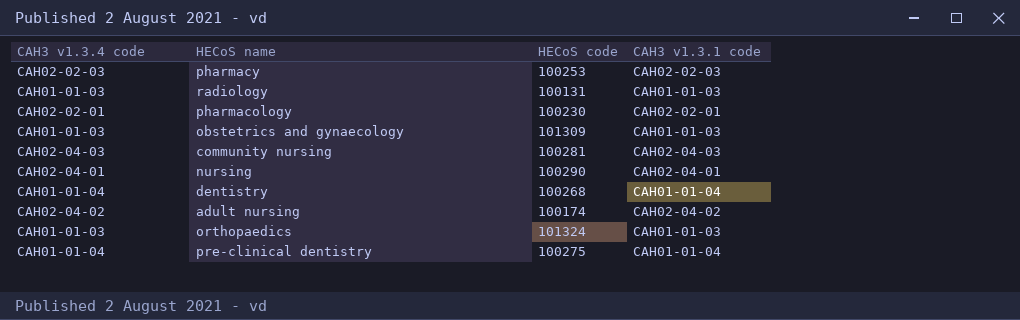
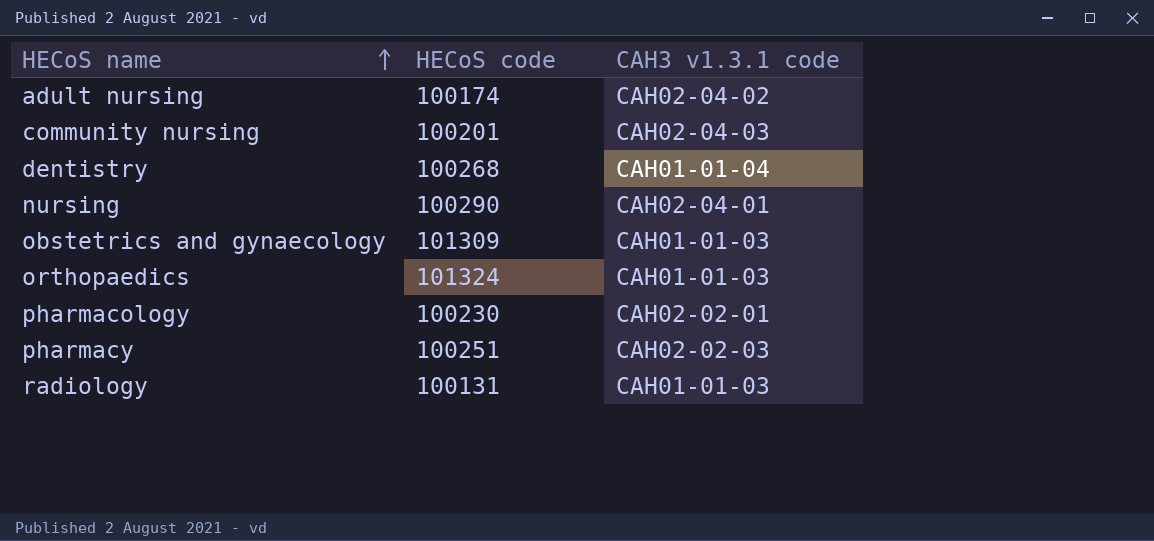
row order: none -> HECoS name ascending
column CAH3 v1.3.4 code | position: 1 -> none
row pre-clinical dentistry: CAH01-01-04 | 100275 | CAH01-01-04 -> none
community nursing | HECoS code: 100281 -> 100201
pharmacy | HECoS code: 100253 -> 100251

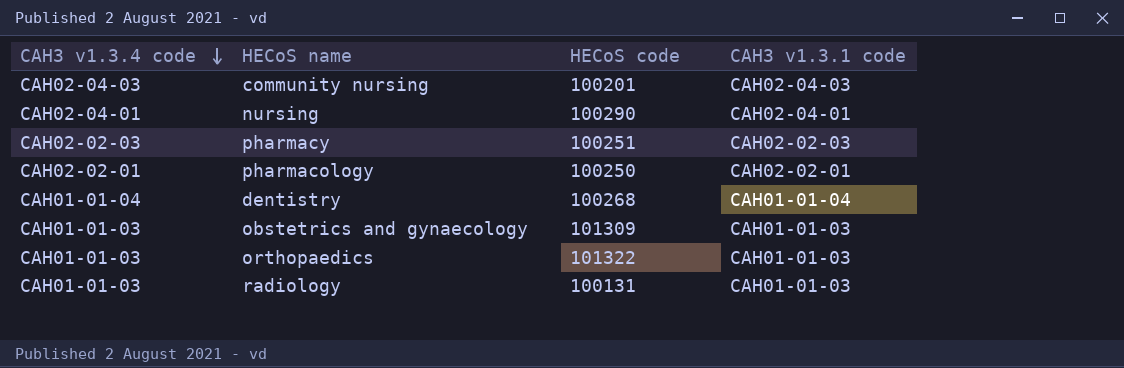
row order: HECoS name ascending -> CAH3 v1.3.4 code descending
column CAH3 v1.3.4 code | position: none -> 1
row adult nursing: 100174 | CAH02-04-02 -> none
pharmacology | HECoS code: 100230 -> 100250
orthopaedics | HECoS code: 101324 -> 101322

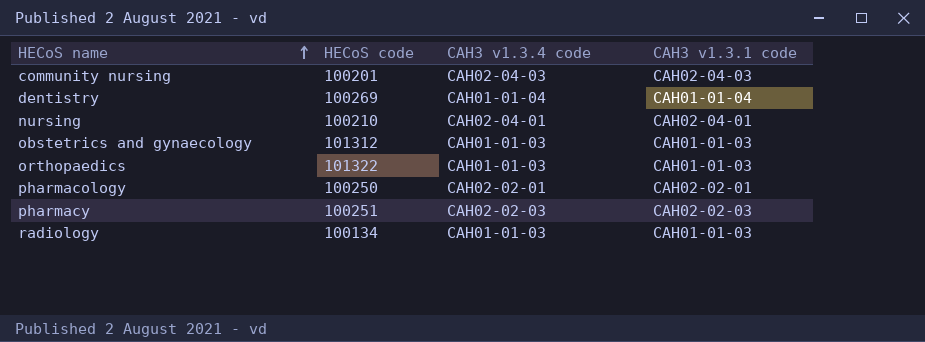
row order: CAH3 v1.3.4 code descending -> HECoS name ascending
column CAH3 v1.3.4 code | position: 1 -> 3
dentistry | HECoS code: 100268 -> 100269
nursing | HECoS code: 100290 -> 100210
obstetrics and gynaecology | HECoS code: 101309 -> 101312
radiology | HECoS code: 100131 -> 100134

